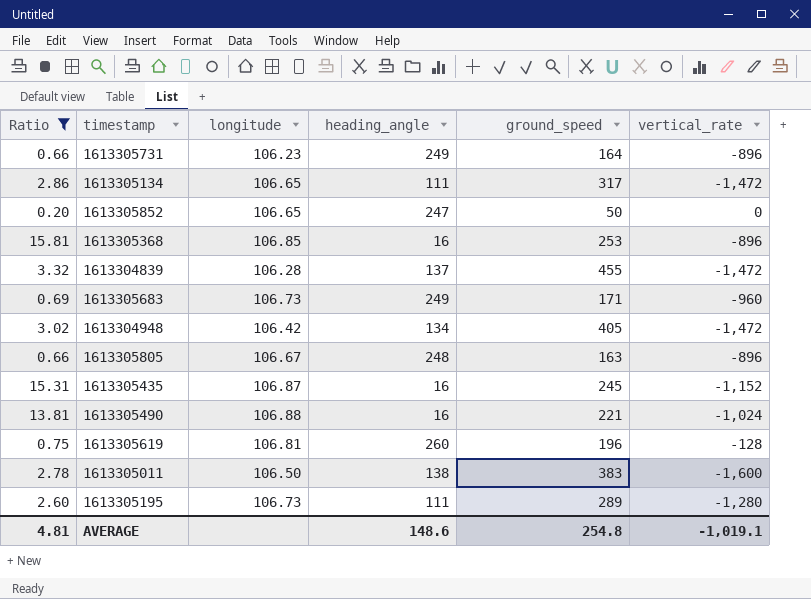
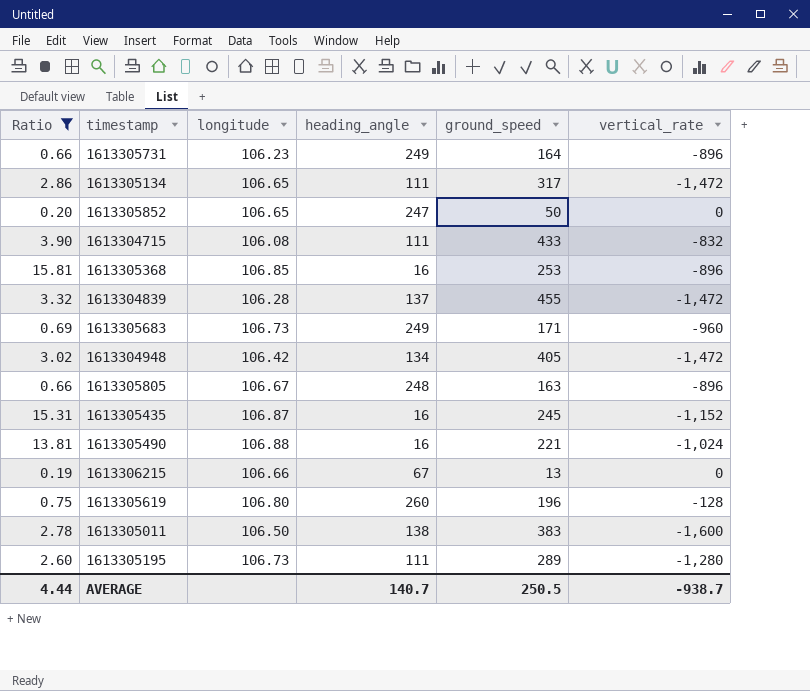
row 1613304715: none -> 3.90 | 106.08 | 111 | 433 | -832
row 1613306215: none -> 0.19 | 106.66 | 67 | 13 | 0
1613305619 | longitude: 106.81 -> 106.80
AVERAGE | Ratio: 4.81 -> 4.44
AVERAGE | heading_angle: 148.6 -> 140.7
AVERAGE | ground_speed: 254.8 -> 250.5
AVERAGE | vertical_rate: -1,019.1 -> -938.7

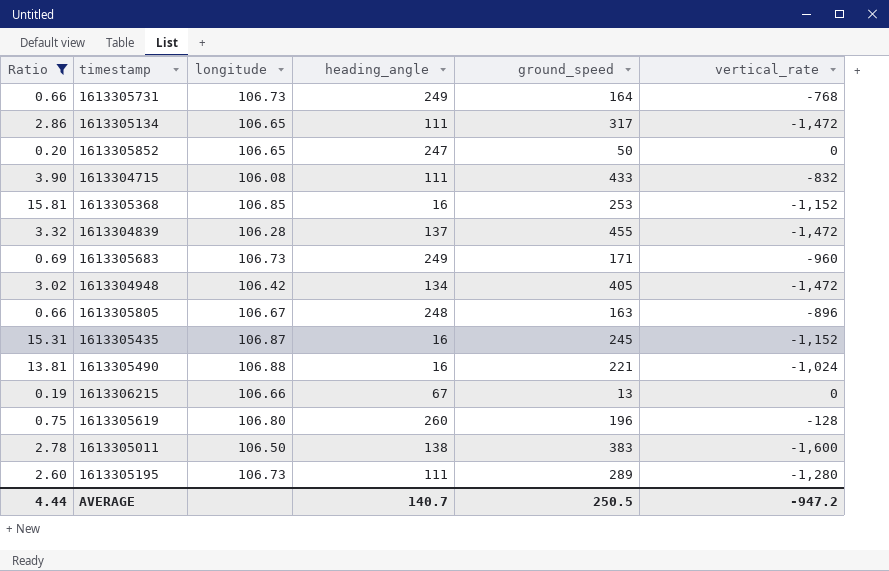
1613305731 | longitude: 106.23 -> 106.73
1613305731 | vertical_rate: -896 -> -768
1613305368 | vertical_rate: -896 -> -1,152
AVERAGE | vertical_rate: -938.7 -> -947.2

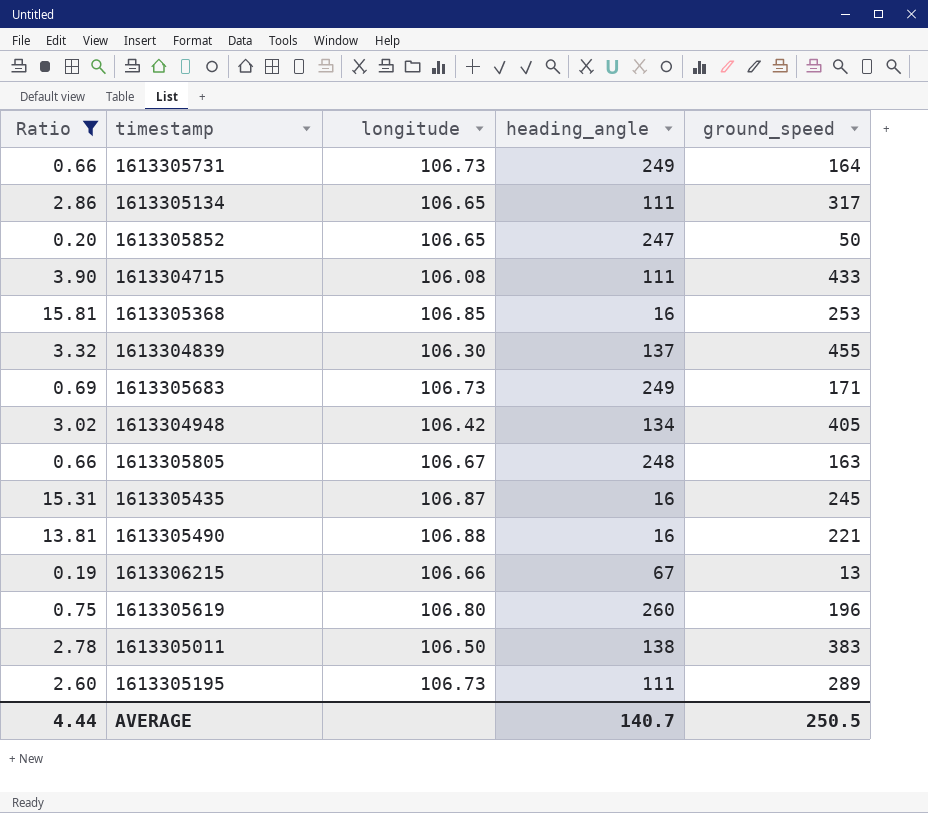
column vertical_rate | position: 6 -> none
1613304839 | longitude: 106.28 -> 106.30

